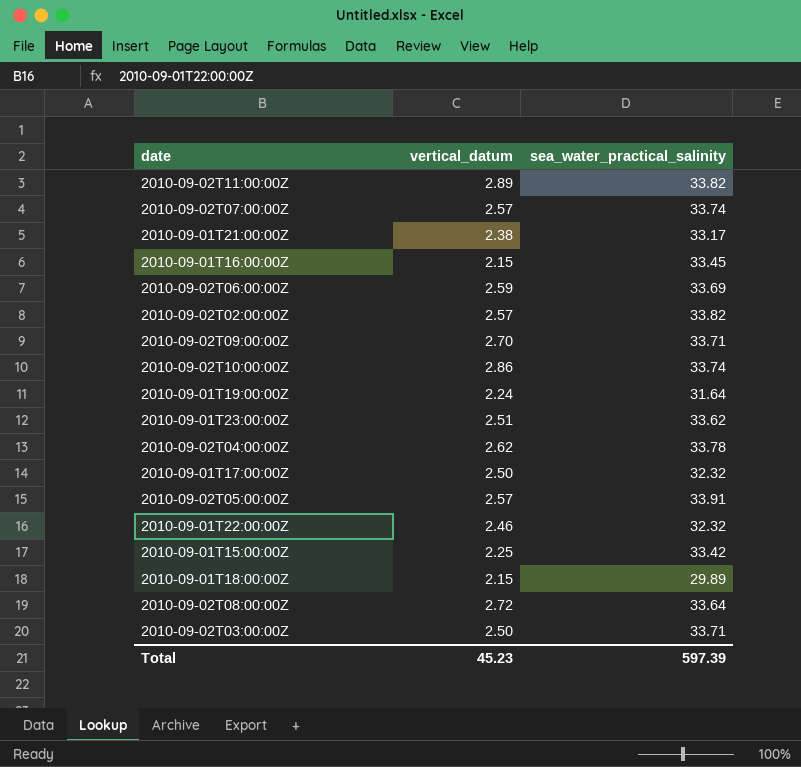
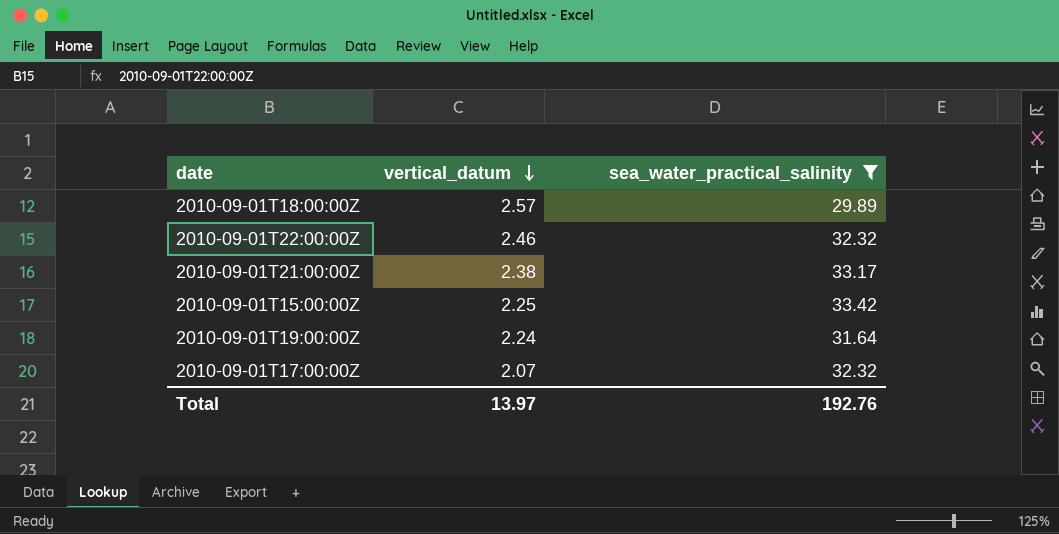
filter: none -> sea_water_practical_salinity <= 33.42
row order: none -> vertical_datum descending
2010-09-01T18:00:00Z | vertical_datum: 2.15 -> 2.57
2010-09-01T17:00:00Z | vertical_datum: 2.50 -> 2.07
Total | vertical_datum: 45.23 -> 13.97
Total | sea_water_practical_salinity: 597.39 -> 192.76

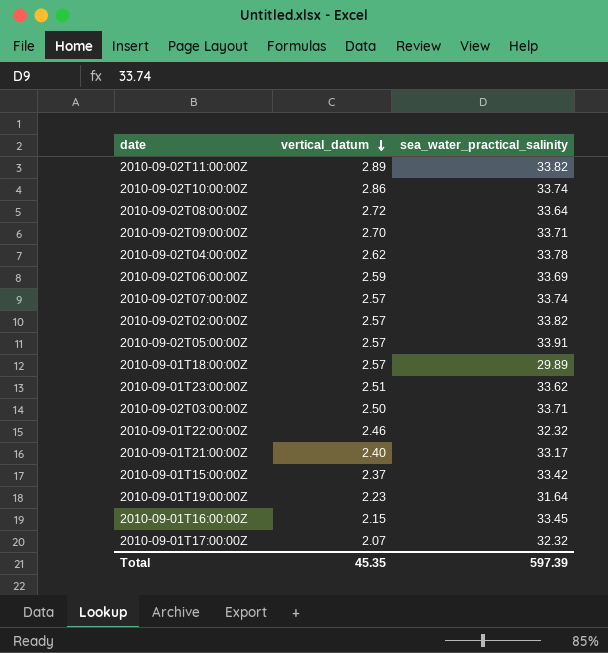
filter: sea_water_practical_salinity <= 33.42 -> none
2010-09-01T21:00:00Z | vertical_datum: 2.38 -> 2.40
2010-09-01T15:00:00Z | vertical_datum: 2.25 -> 2.37
2010-09-01T19:00:00Z | vertical_datum: 2.24 -> 2.23
Total | vertical_datum: 13.97 -> 45.35
Total | sea_water_practical_salinity: 192.76 -> 597.39

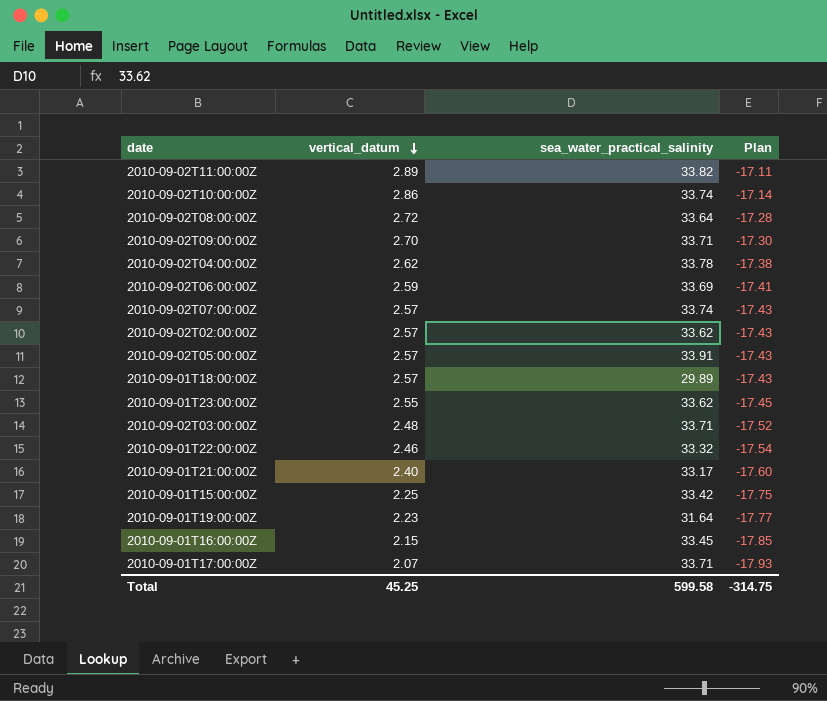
column Plan | formula: none -> [vertical_datum] - 20
2010-09-02T02:00:00Z | sea_water_practical_salinity: 33.82 -> 33.62
2010-09-01T23:00:00Z | vertical_datum: 2.51 -> 2.55
2010-09-02T03:00:00Z | vertical_datum: 2.50 -> 2.48
2010-09-01T22:00:00Z | sea_water_practical_salinity: 32.32 -> 33.32
2010-09-01T15:00:00Z | vertical_datum: 2.37 -> 2.25
2010-09-01T17:00:00Z | sea_water_practical_salinity: 32.32 -> 33.71
Total | vertical_datum: 45.35 -> 45.25
Total | sea_water_practical_salinity: 597.39 -> 599.58

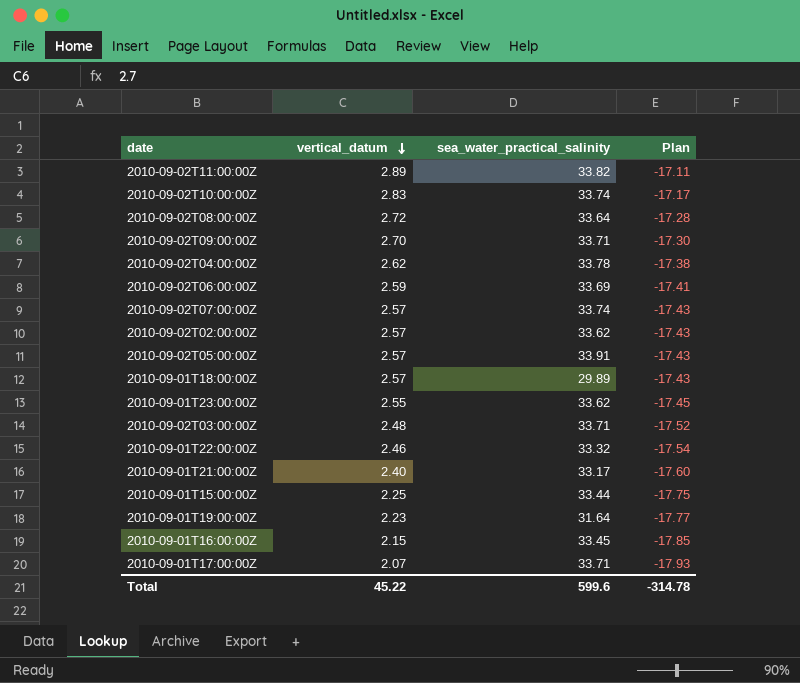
2010-09-02T10:00:00Z | vertical_datum: 2.86 -> 2.83
2010-09-02T10:00:00Z | Plan: -17.14 -> -17.17
2010-09-01T15:00:00Z | sea_water_practical_salinity: 33.42 -> 33.44
Total | vertical_datum: 45.25 -> 45.22
Total | sea_water_practical_salinity: 599.58 -> 599.6
Total | Plan: -314.75 -> -314.78

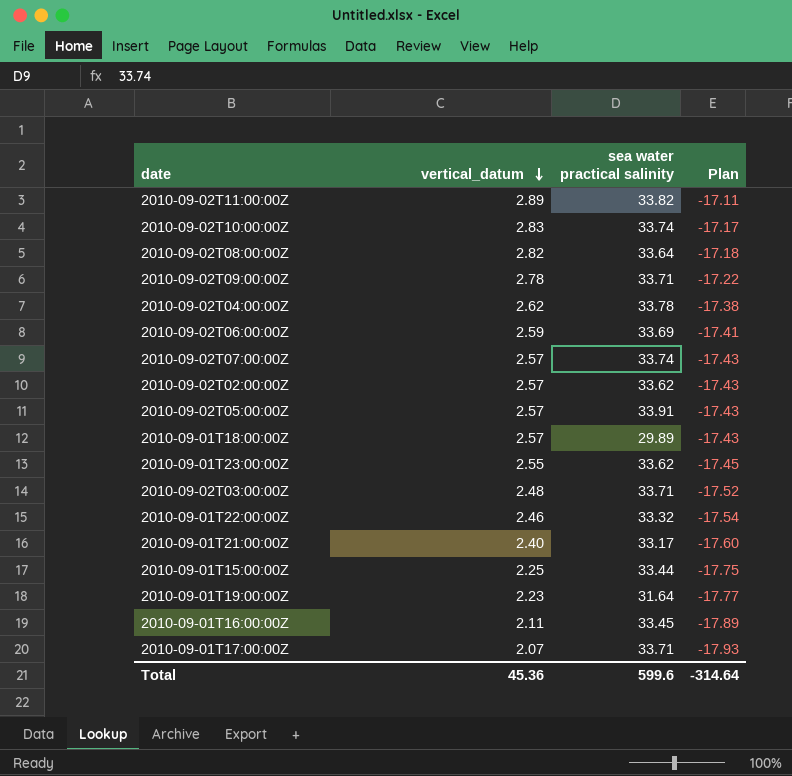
column name: sea_water_practical_salinity -> sea water practical salinity
2010-09-02T08:00:00Z | vertical_datum: 2.72 -> 2.82
2010-09-02T08:00:00Z | Plan: -17.28 -> -17.18
2010-09-02T09:00:00Z | vertical_datum: 2.70 -> 2.78
2010-09-02T09:00:00Z | Plan: -17.30 -> -17.22
2010-09-01T16:00:00Z | vertical_datum: 2.15 -> 2.11
2010-09-01T16:00:00Z | Plan: -17.85 -> -17.89
Total | vertical_datum: 45.22 -> 45.36
Total | Plan: -314.78 -> -314.64

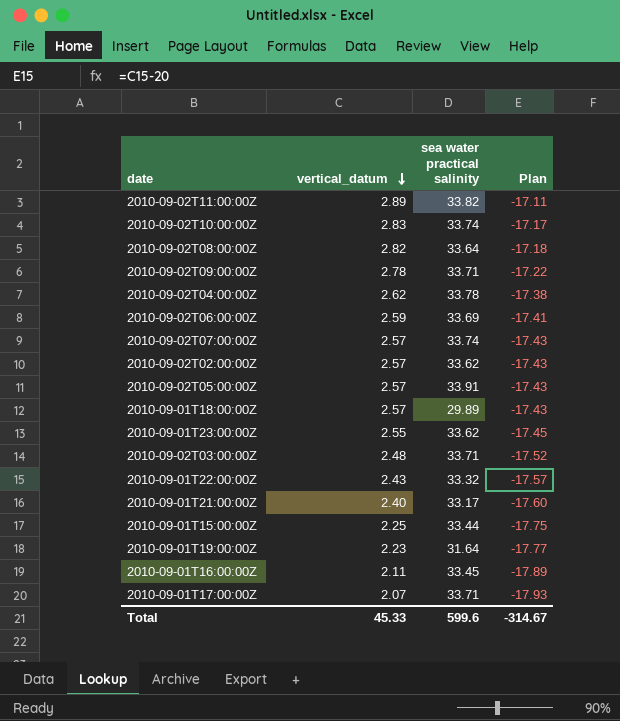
2010-09-01T22:00:00Z | vertical_datum: 2.46 -> 2.43
2010-09-01T22:00:00Z | Plan: -17.54 -> -17.57
Total | vertical_datum: 45.36 -> 45.33
Total | Plan: -314.64 -> -314.67

